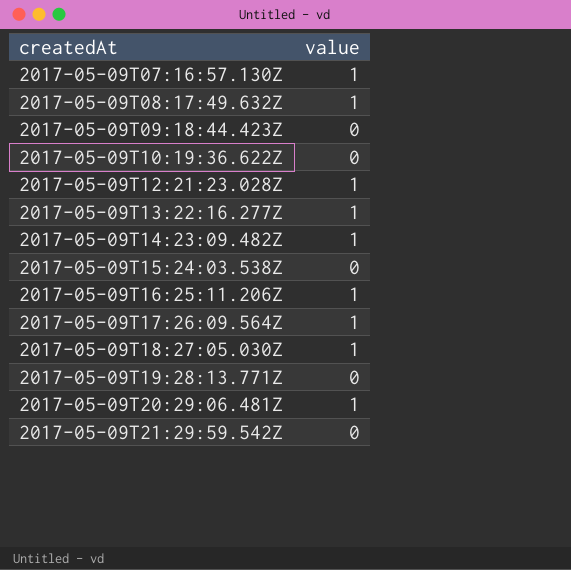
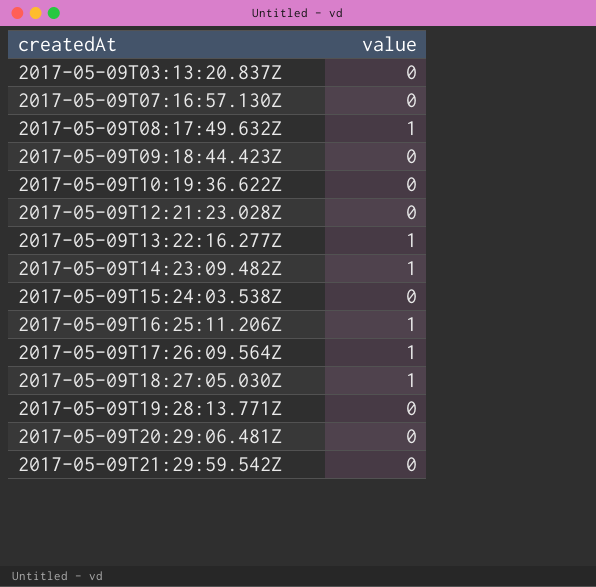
row 2017-05-09T03:13:20.837Z: none -> 0
2017-05-09T07:16:57.130Z | value: 1 -> 0
2017-05-09T12:21:23.028Z | value: 1 -> 0
2017-05-09T20:29:06.481Z | value: 1 -> 0

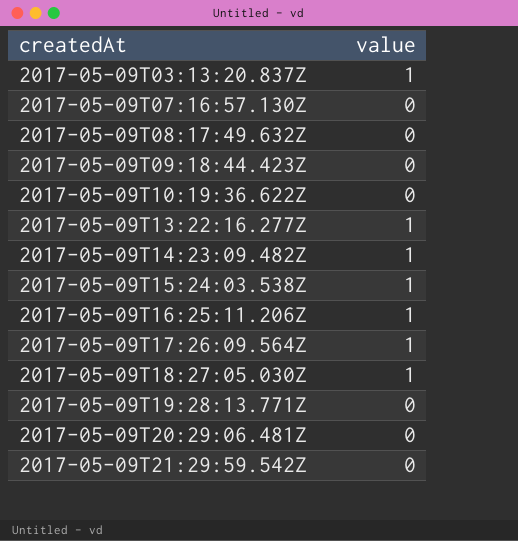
row 2017-05-09T12:21:23.028Z: 0 -> none
2017-05-09T03:13:20.837Z | value: 0 -> 1
2017-05-09T08:17:49.632Z | value: 1 -> 0
2017-05-09T15:24:03.538Z | value: 0 -> 1

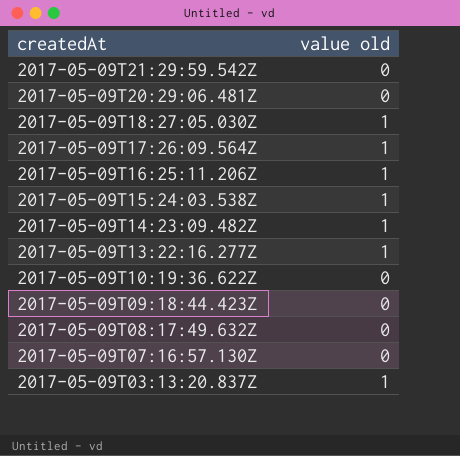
row order: createdAt ascending -> createdAt descending
column name: value -> value old
row 2017-05-09T19:28:13.771Z: 0 -> none

